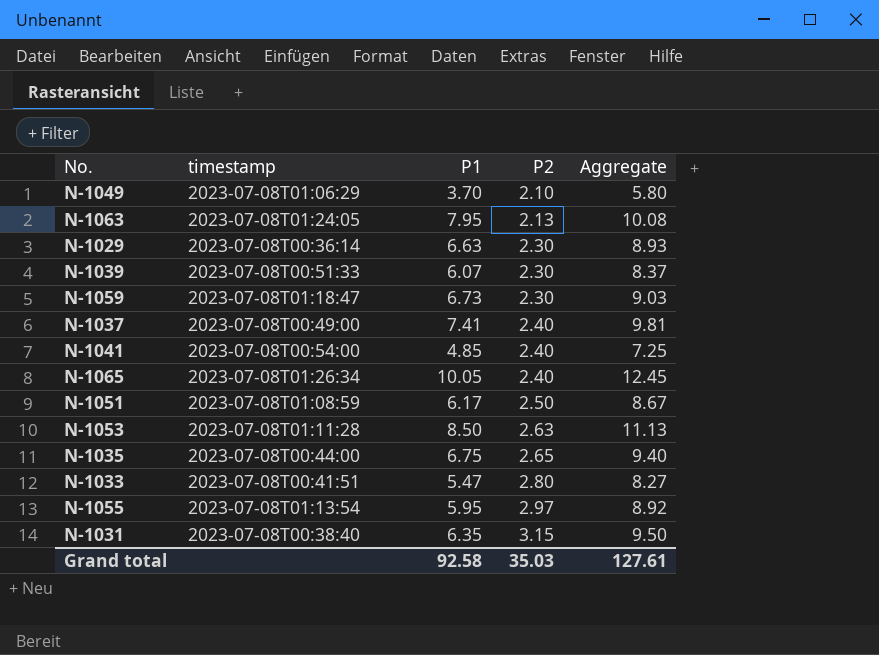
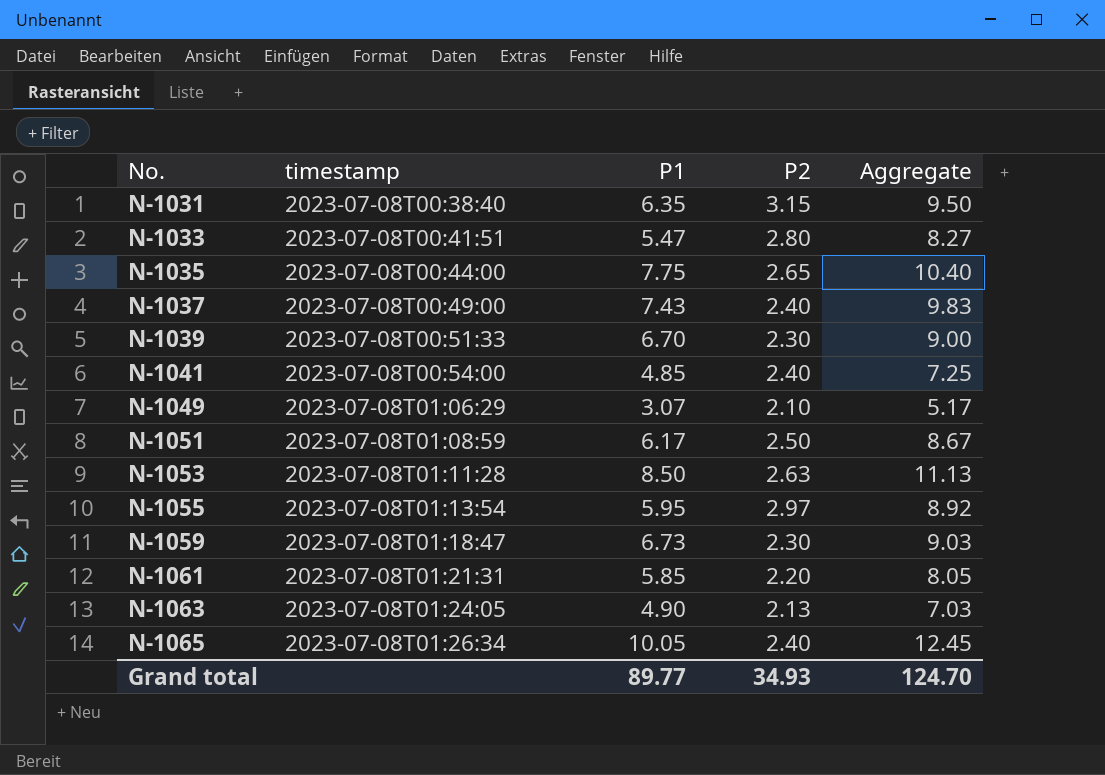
row order: P2 ascending -> No. ascending
row N-1029: 2023-07-08T00:36:14 | 6.63 | 2.30 | 8.93 -> none
N-1035 | P1: 6.75 -> 7.75
N-1035 | Aggregate: 9.40 -> 10.40
N-1037 | P1: 7.41 -> 7.43
N-1037 | Aggregate: 9.81 -> 9.83
N-1039 | P1: 6.07 -> 6.70
N-1039 | Aggregate: 8.37 -> 9.00
N-1049 | P1: 3.70 -> 3.07
N-1049 | Aggregate: 5.80 -> 5.17
row N-1061: none -> 2023-07-08T01:21:31 | 5.85 | 2.20 | 8.05
N-1063 | P1: 7.95 -> 4.90
N-1063 | Aggregate: 10.08 -> 7.03
Grand total | P1: 92.58 -> 89.77
Grand total | P2: 35.03 -> 34.93
Grand total | Aggregate: 127.61 -> 124.70

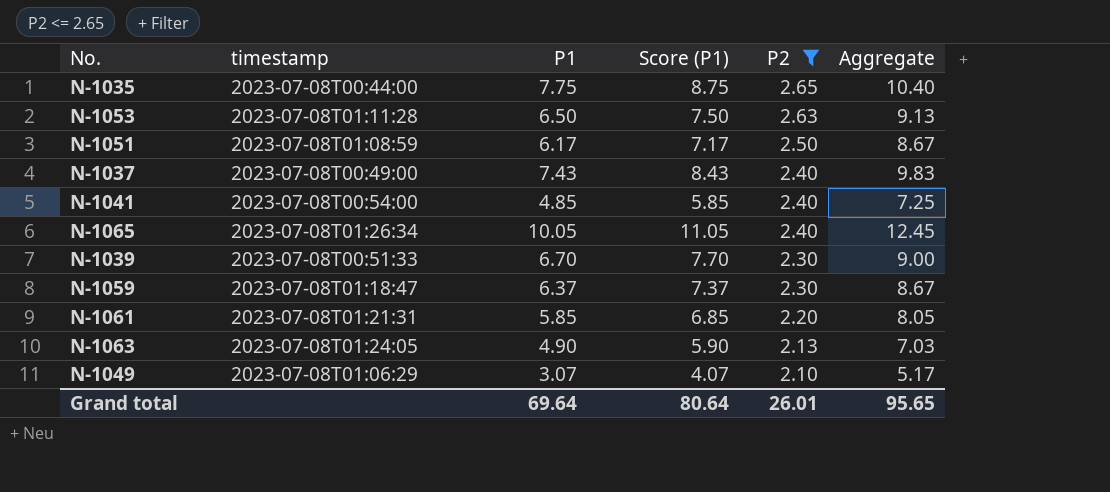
filter: none -> P2 <= 2.65
row order: No. ascending -> P2 descending
column Score (P1) | formula: none -> [P1] + 1
N-1053 | P1: 8.50 -> 6.50
N-1053 | Aggregate: 11.13 -> 9.13
N-1059 | P1: 6.73 -> 6.37
N-1059 | Aggregate: 9.03 -> 8.67
Grand total | P1: 89.77 -> 69.64
Grand total | P2: 34.93 -> 26.01
Grand total | Aggregate: 124.70 -> 95.65

